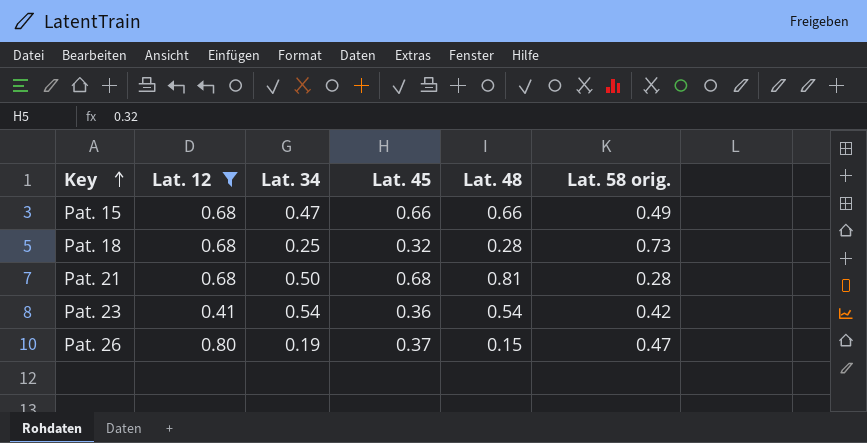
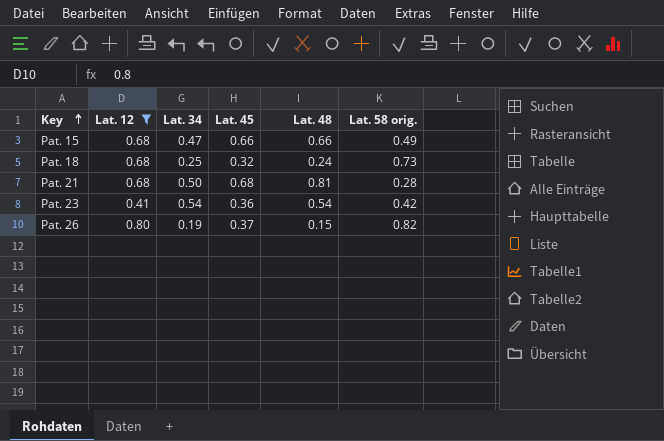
Pat. 18 | Lat. 48: 0.28 -> 0.24
Pat. 26 | Lat. 58 orig.: 0.47 -> 0.82

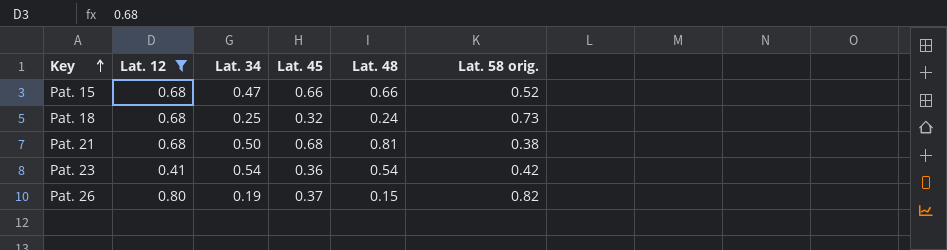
Pat. 15 | Lat. 58 orig.: 0.49 -> 0.52
Pat. 21 | Lat. 58 orig.: 0.28 -> 0.38

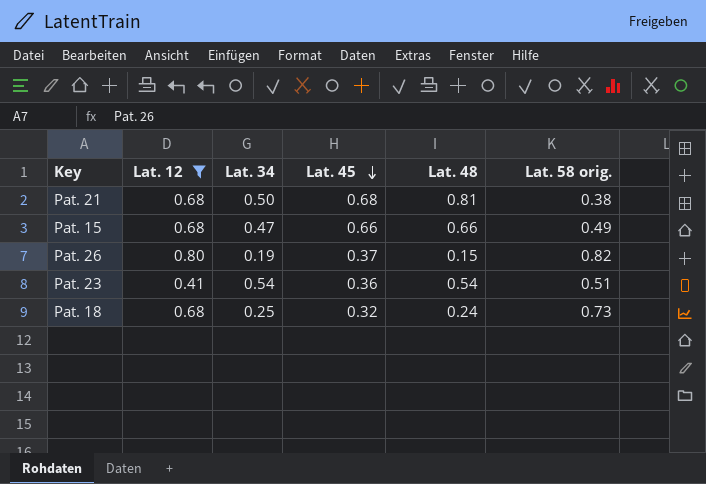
row order: Key ascending -> Lat. 45 descending
Pat. 15 | Lat. 58 orig.: 0.52 -> 0.49
Pat. 23 | Lat. 58 orig.: 0.42 -> 0.51

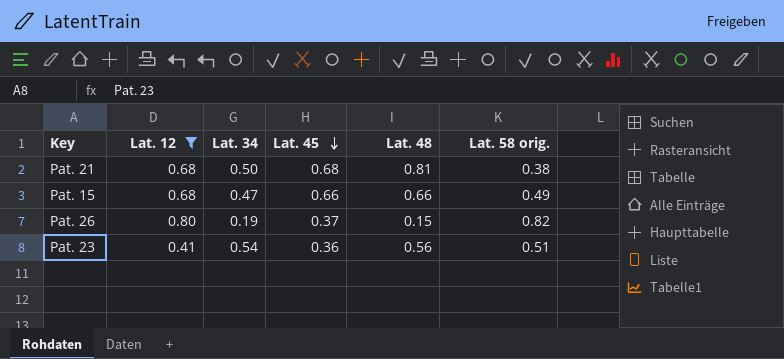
row Pat. 18: 0.68 | 0.25 | 0.32 | 0.24 | 0.73 -> none
Pat. 23 | Lat. 48: 0.54 -> 0.56

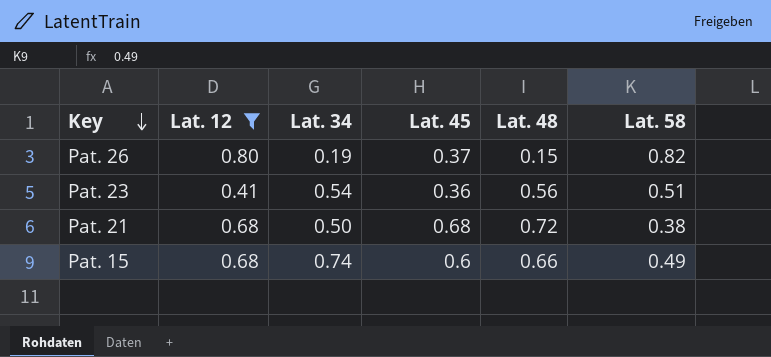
row order: Lat. 45 descending -> Key descending
column name: Lat. 58 orig. -> Lat. 58
Pat. 21 | Lat. 48: 0.81 -> 0.72
Pat. 15 | Lat. 34: 0.47 -> 0.74
Pat. 15 | Lat. 45: 0.66 -> 0.6

